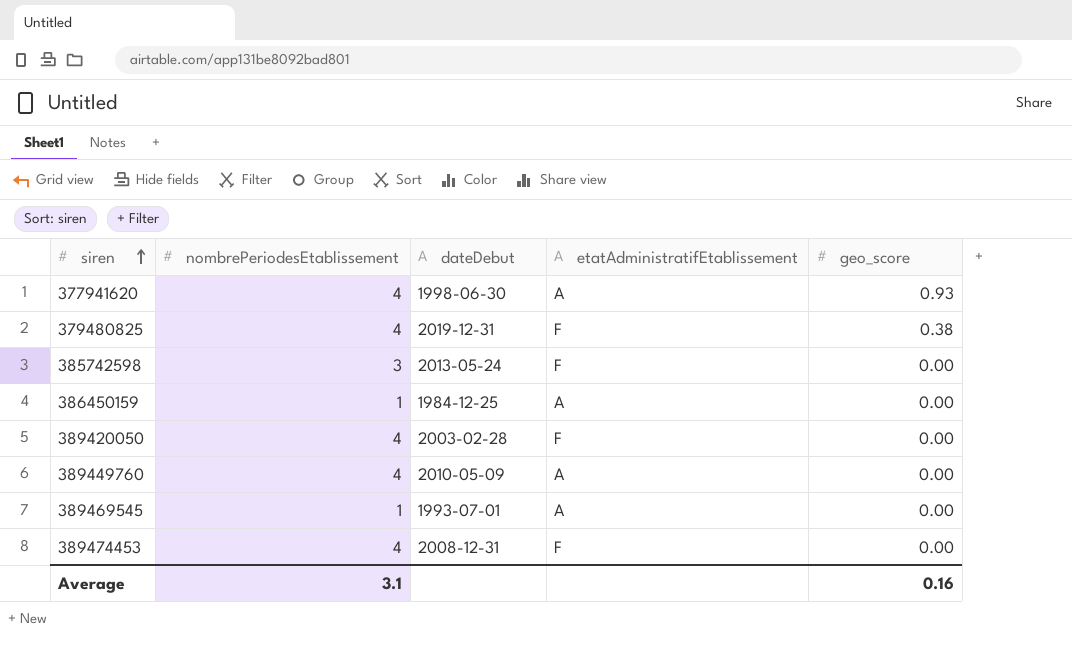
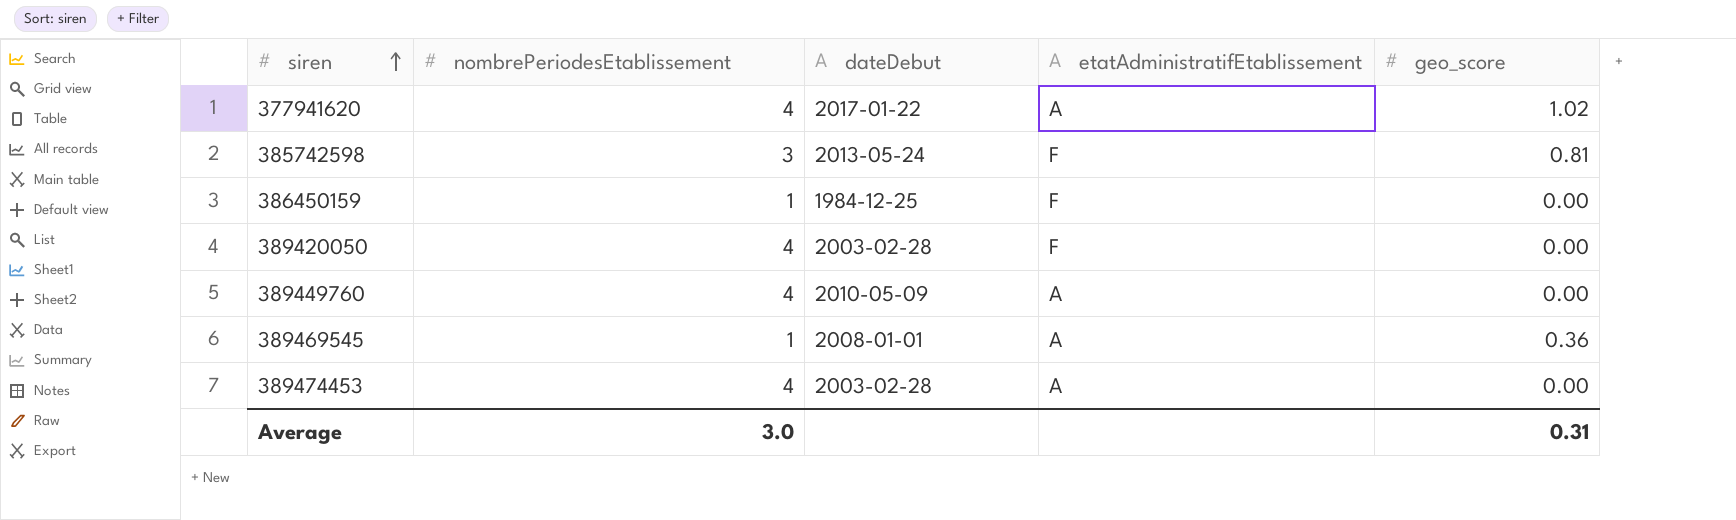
row 379480825: 4 | 2019-12-31 | F | 0.38 -> none
377941620 | dateDebut: 1998-06-30 -> 2017-01-22
377941620 | geo_score: 0.93 -> 1.02
385742598 | geo_score: 0.00 -> 0.81
386450159 | etatAdministratifEtablissement: A -> F
389469545 | dateDebut: 1993-07-01 -> 2008-01-01
389469545 | geo_score: 0.00 -> 0.36
389474453 | dateDebut: 2008-12-31 -> 2003-02-28
389474453 | etatAdministratifEtablissement: F -> A
Average | nombrePeriodesEtablissement: 3.1 -> 3.0
Average | geo_score: 0.16 -> 0.31

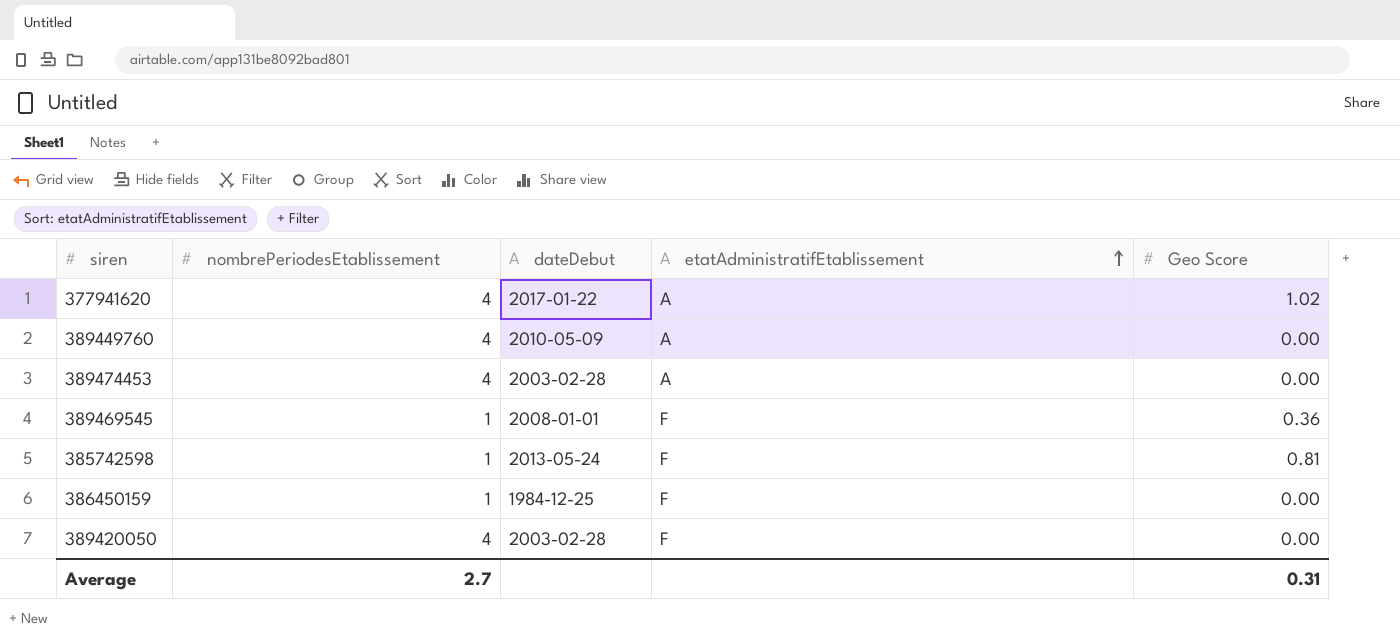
row order: siren ascending -> etatAdministratifEtablissement ascending
column name: geo_score -> Geo Score
389469545 | etatAdministratifEtablissement: A -> F
385742598 | nombrePeriodesEtablissement: 3 -> 1
Average | nombrePeriodesEtablissement: 3.0 -> 2.7

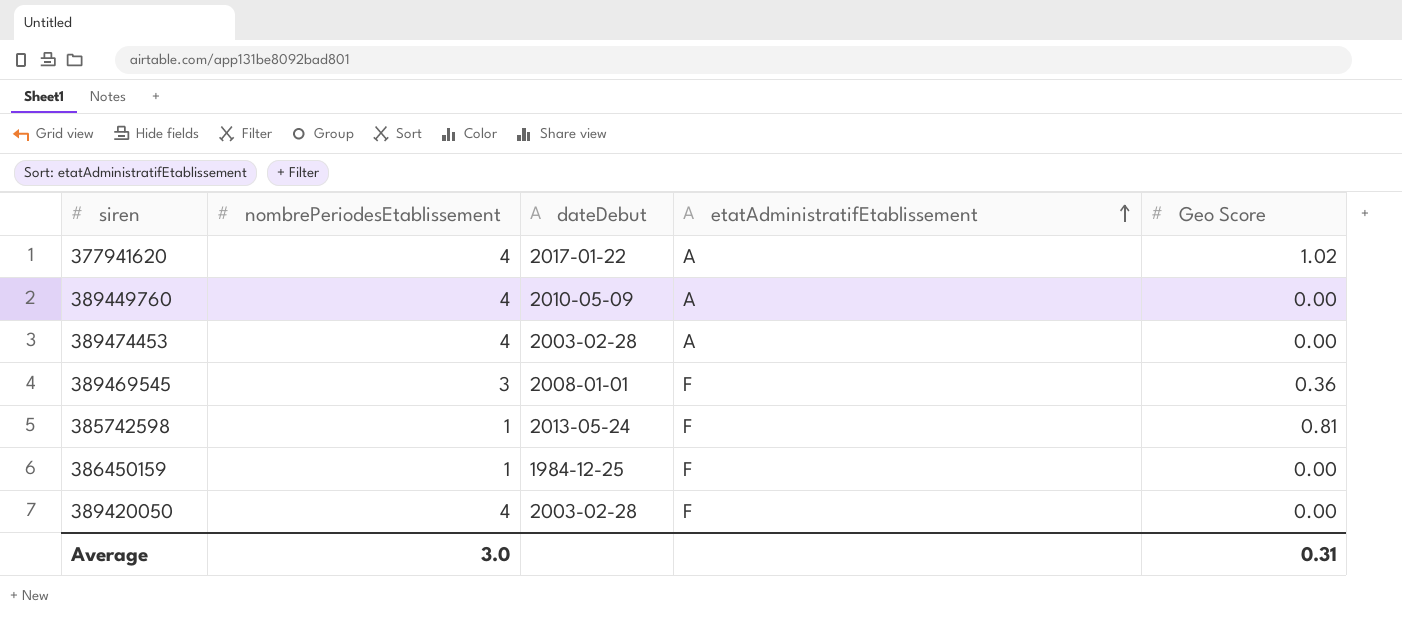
389469545 | nombrePeriodesEtablissement: 1 -> 3
Average | nombrePeriodesEtablissement: 2.7 -> 3.0

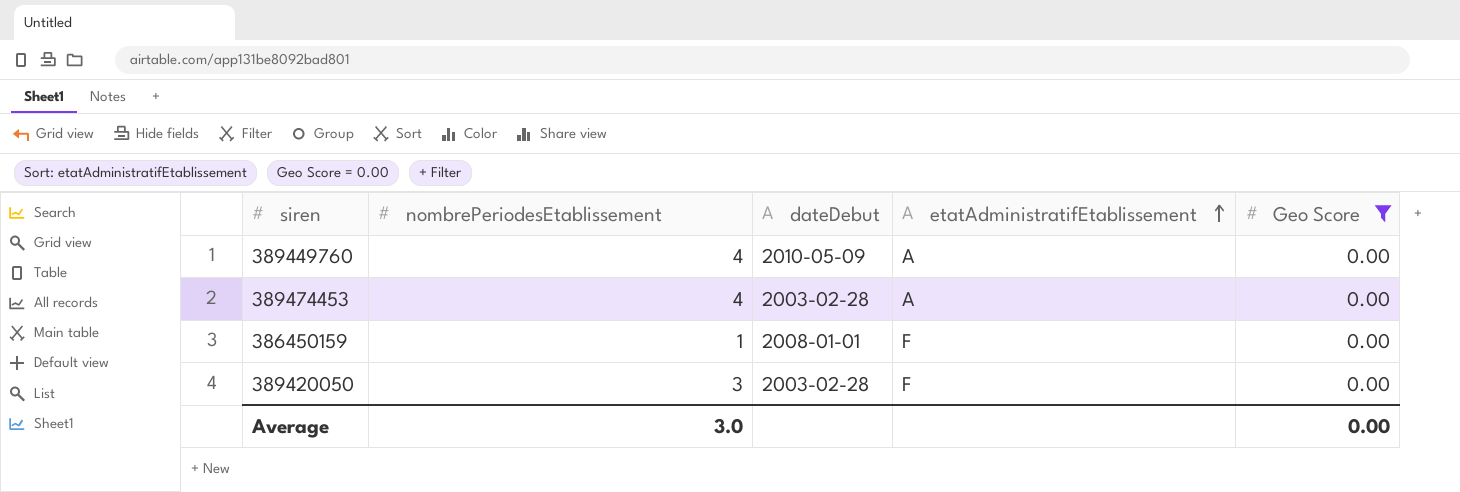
filter: none -> Geo Score = 0.00
386450159 | dateDebut: 1984-12-25 -> 2008-01-01
389420050 | nombrePeriodesEtablissement: 4 -> 3
Average | Geo Score: 0.31 -> 0.00

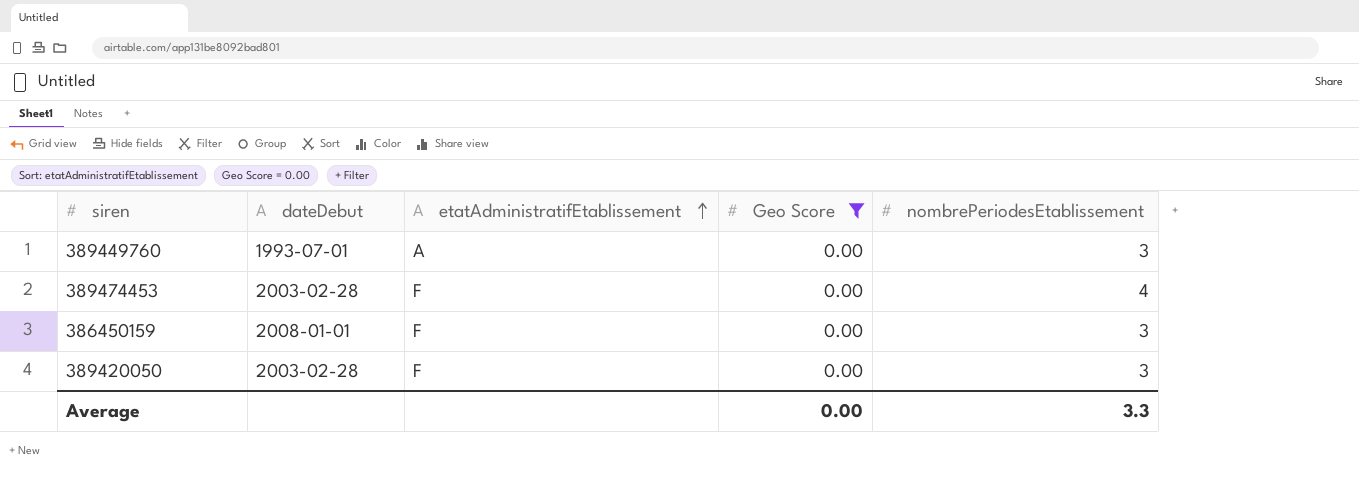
column nombrePeriodesEtablissement | position: 2 -> 5
389449760 | dateDebut: 2010-05-09 -> 1993-07-01
389449760 | nombrePeriodesEtablissement: 4 -> 3
389474453 | etatAdministratifEtablissement: A -> F
386450159 | nombrePeriodesEtablissement: 1 -> 3
Average | nombrePeriodesEtablissement: 3.0 -> 3.3

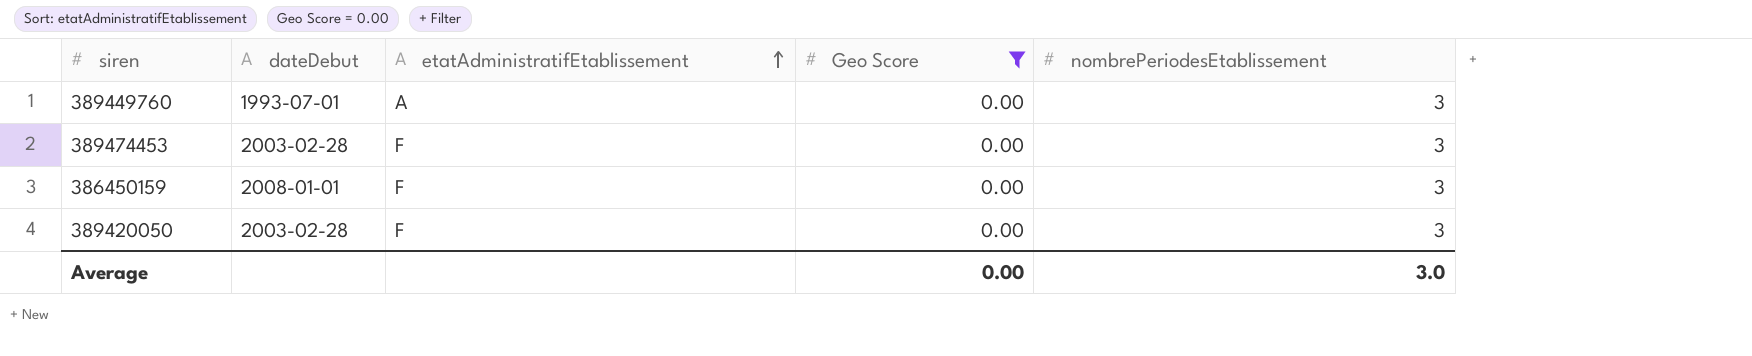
389474453 | nombrePeriodesEtablissement: 4 -> 3
Average | nombrePeriodesEtablissement: 3.3 -> 3.0

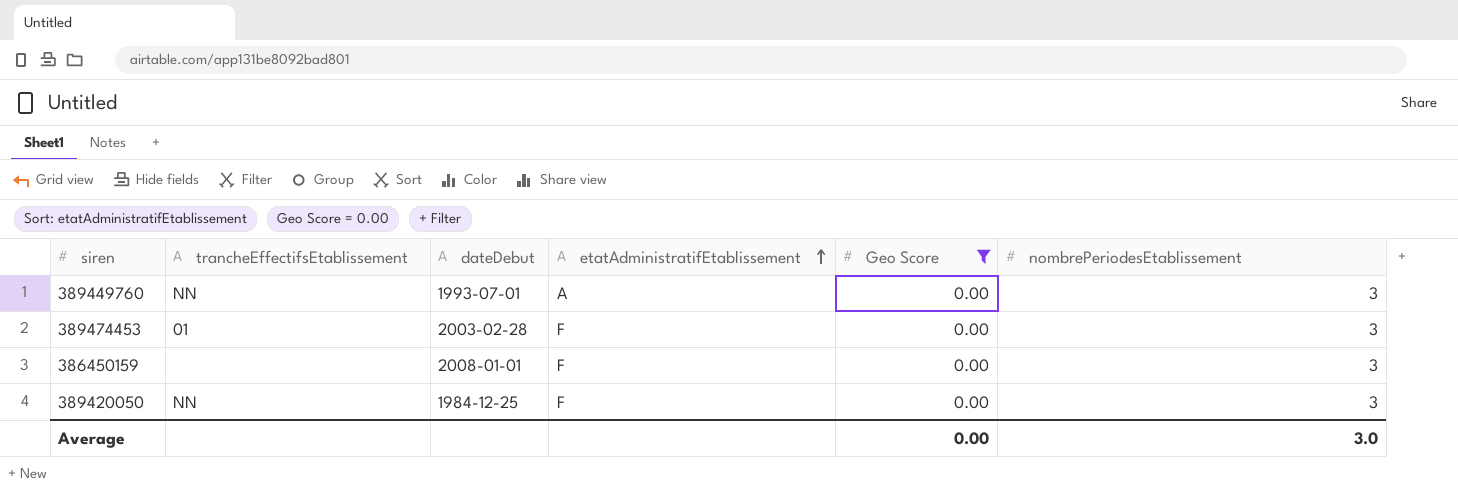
column trancheEffectifsEtablissement | position: none -> 2
389420050 | dateDebut: 2003-02-28 -> 1984-12-25

